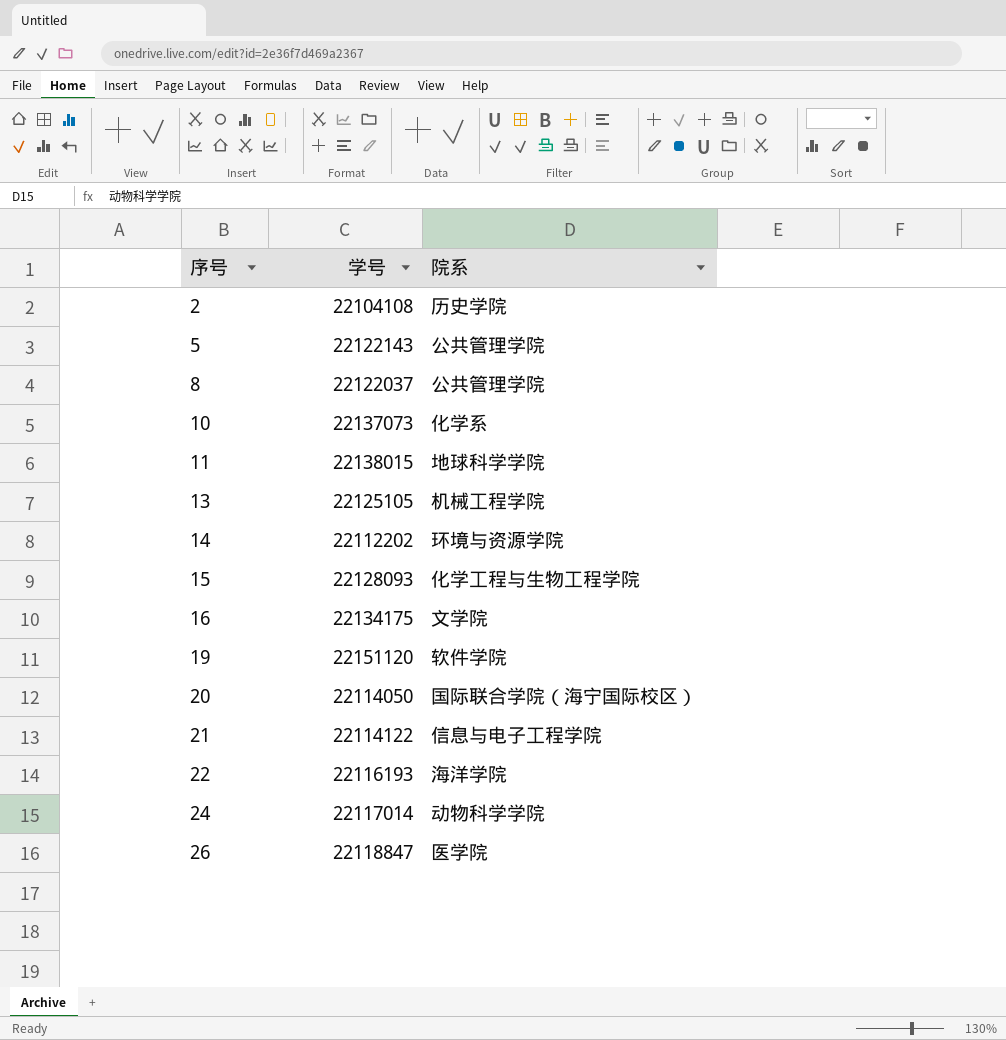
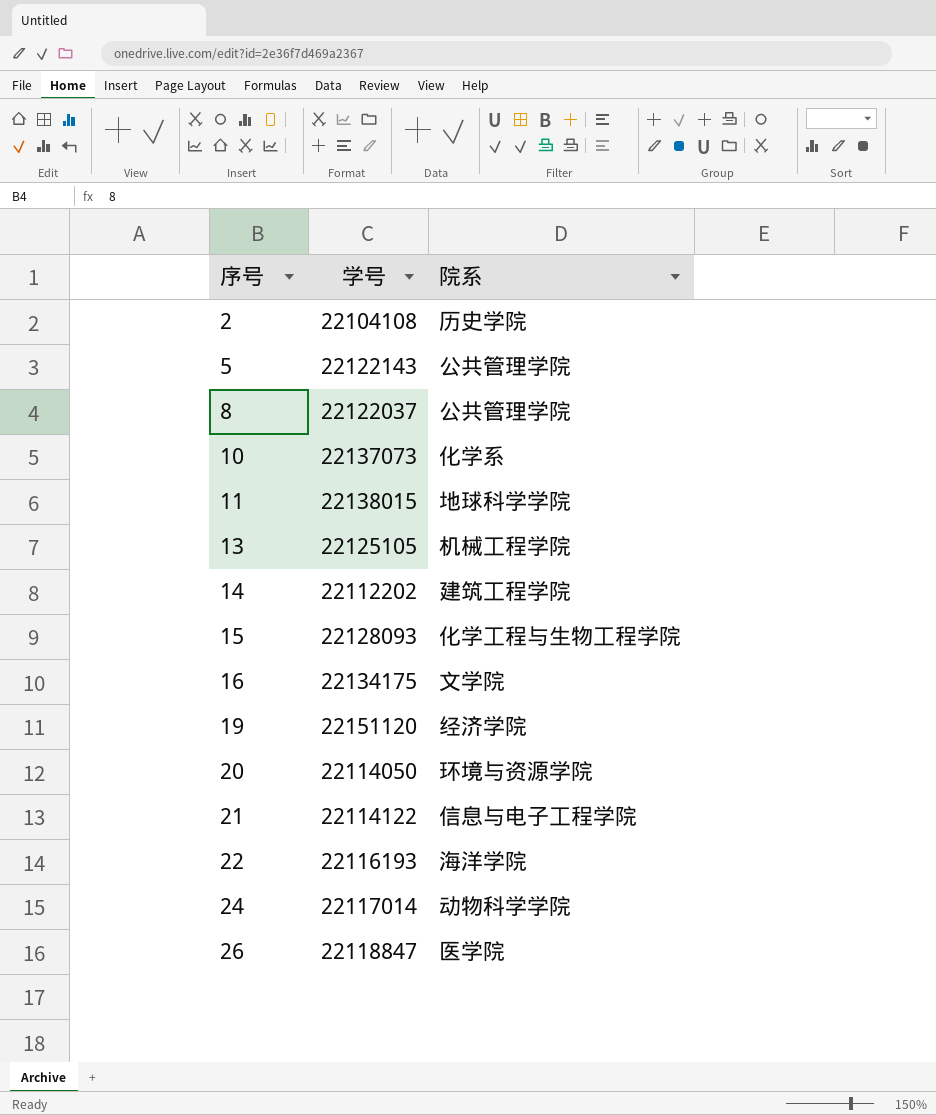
14 | 院系: 环境与资源学院 -> 建筑工程学院
19 | 院系: 软件学院 -> 经济学院
20 | 院系: 国际联合学院（海宁国际校区） -> 环境与资源学院

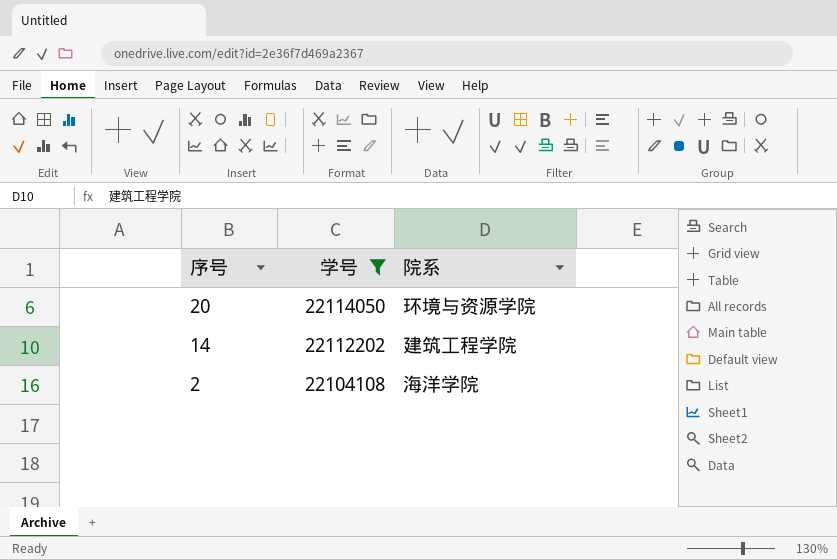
filter: none -> 学号 <= 22114050
row order: 序号 ascending -> 序号 descending
2 | 院系: 历史学院 -> 海洋学院

